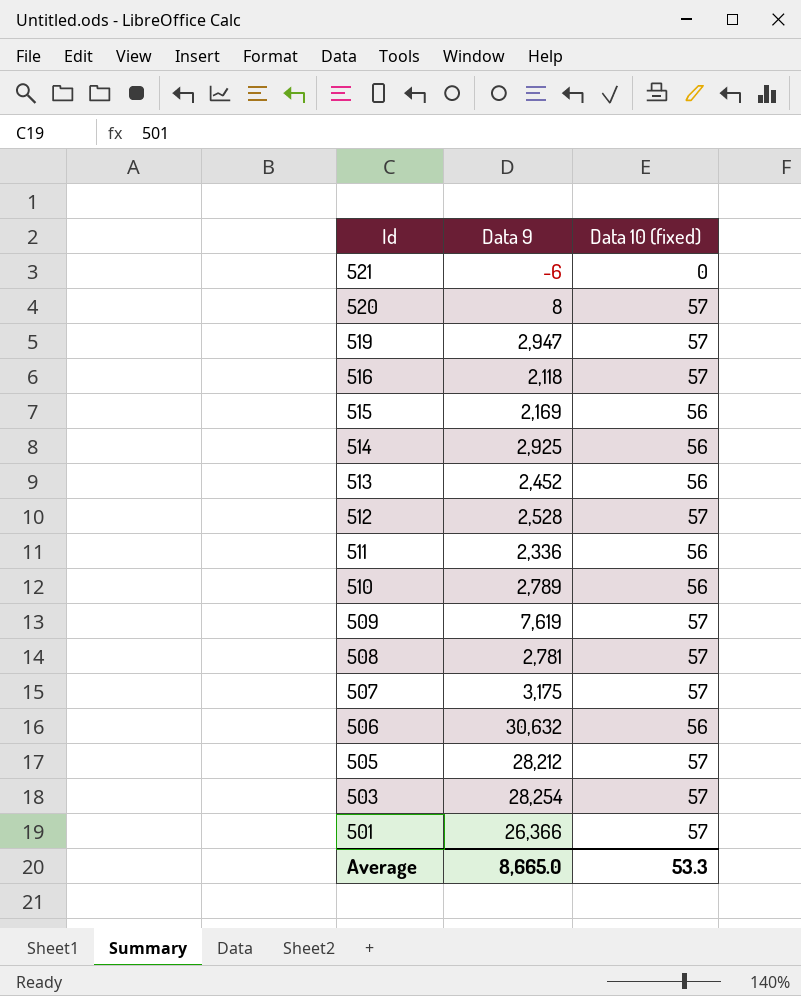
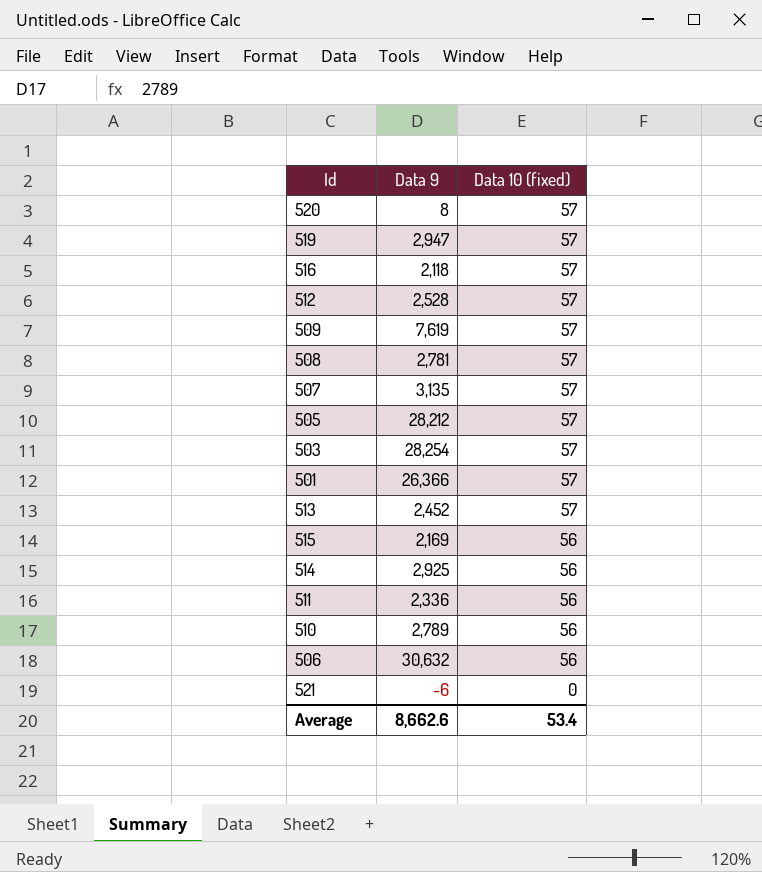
row order: Id descending -> Data 10 (fixed) descending
507 | Data 9: 3,175 -> 3,135
513 | Data 10 (fixed): 56 -> 57
Average | Data 9: 8,665.0 -> 8,662.6
Average | Data 10 (fixed): 53.3 -> 53.4

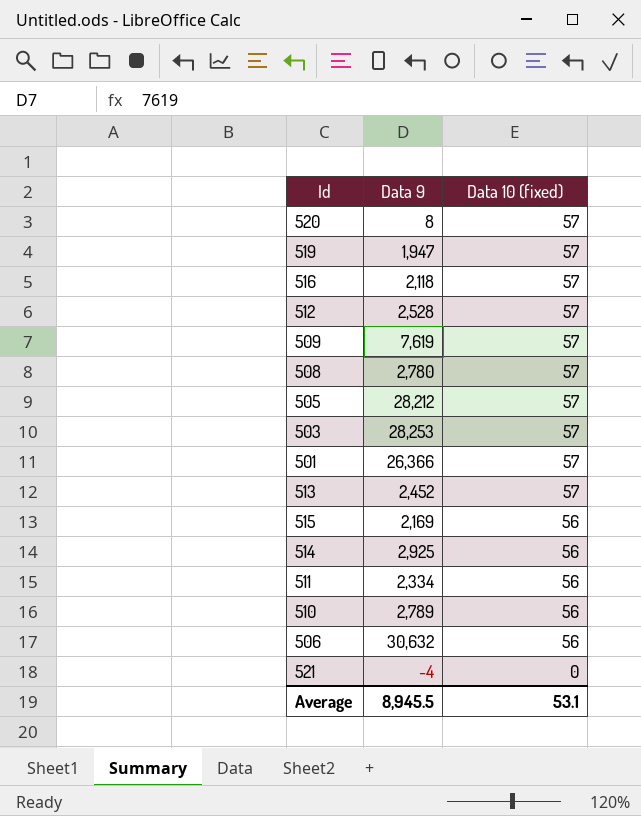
row 507: 3,135 | 57 -> none
519 | Data 9: 2,947 -> 1,947
508 | Data 9: 2,781 -> 2,780
503 | Data 9: 28,254 -> 28,253
511 | Data 9: 2,336 -> 2,334
521 | Data 9: -6 -> -4
Average | Data 9: 8,662.6 -> 8,945.5
Average | Data 10 (fixed): 53.4 -> 53.1

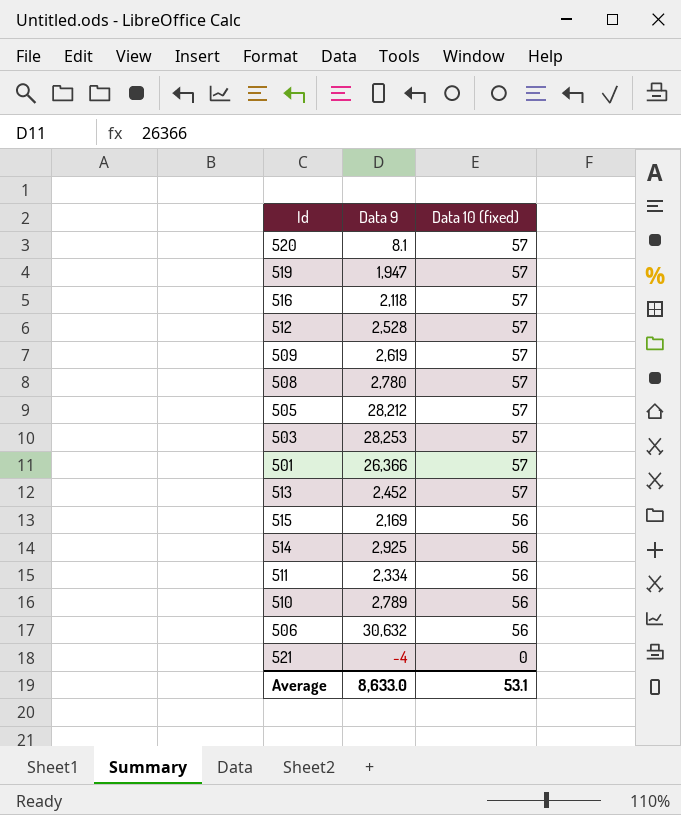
520 | Data 9: 8 -> 8.1
509 | Data 9: 7,619 -> 2,619
Average | Data 9: 8,945.5 -> 8,633.0

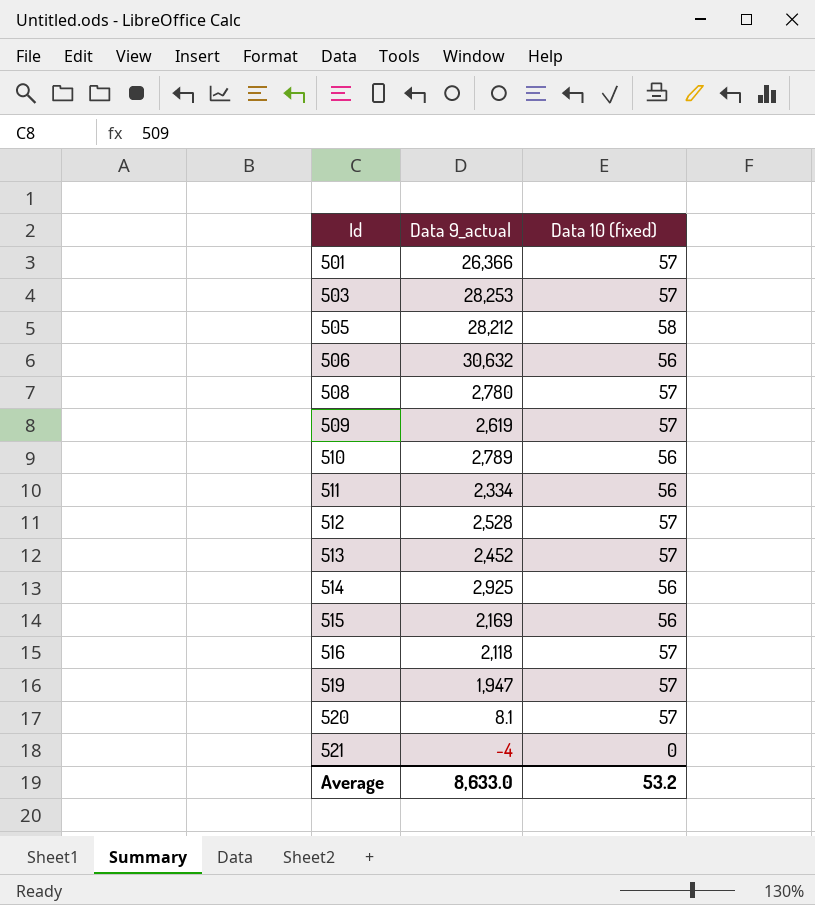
row order: Data 10 (fixed) descending -> Id ascending
column name: Data 9 -> Data 9_actual
505 | Data 10 (fixed): 57 -> 58
Average | Data 10 (fixed): 53.1 -> 53.2

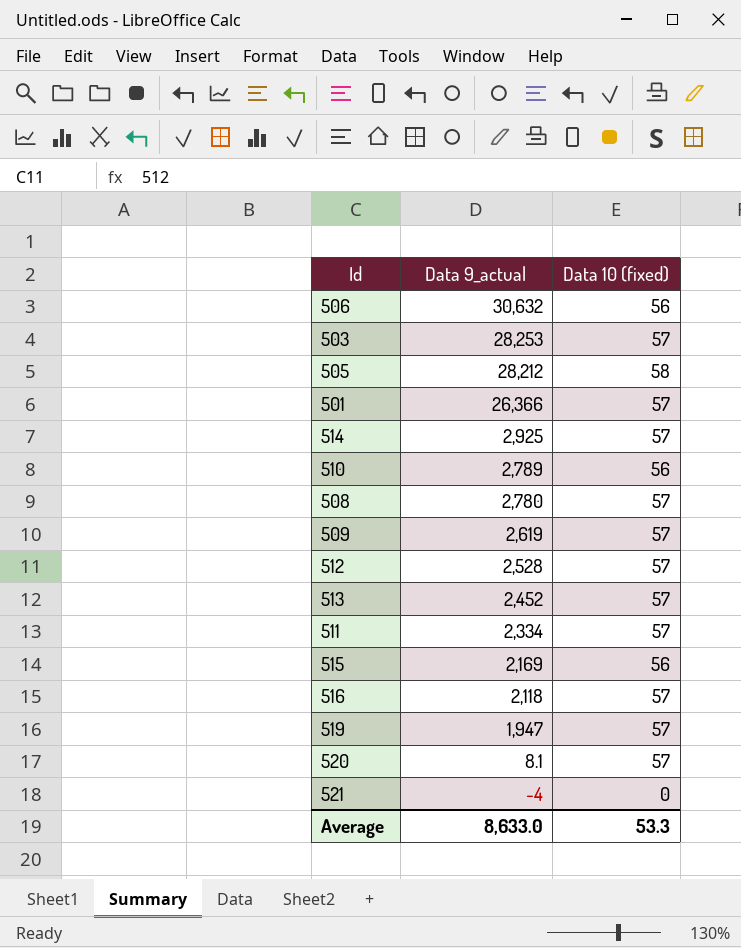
row order: Id ascending -> Data 9_actual descending
514 | Data 10 (fixed): 56 -> 57
511 | Data 10 (fixed): 56 -> 57
Average | Data 10 (fixed): 53.2 -> 53.3

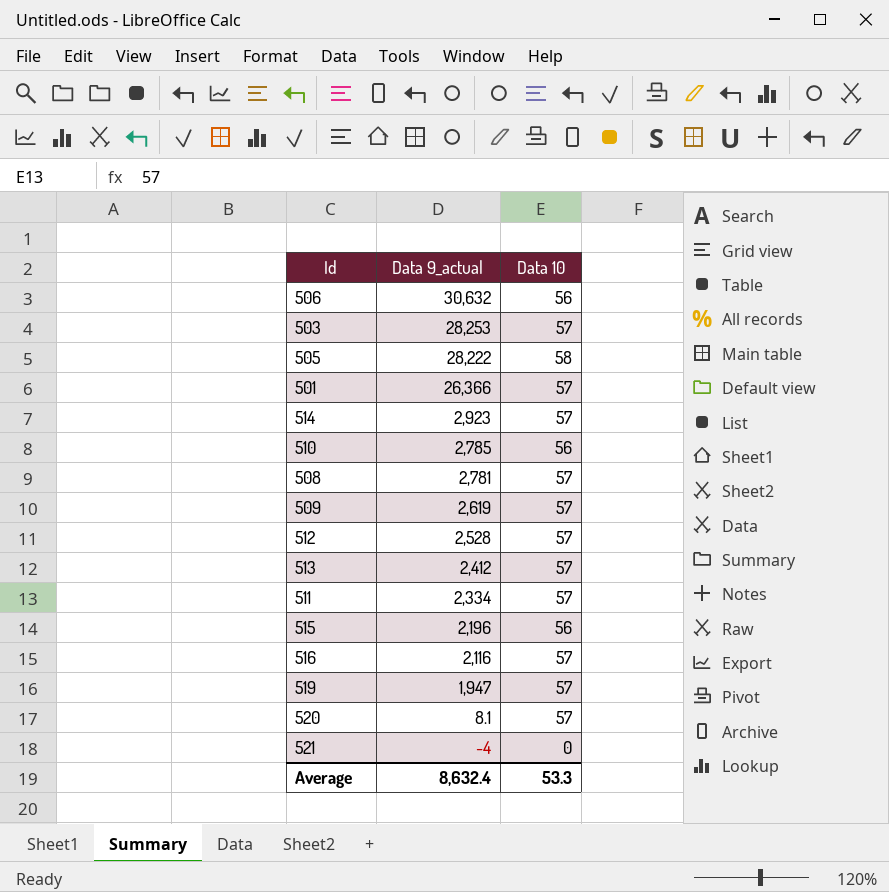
column name: Data 10 (fixed) -> Data 10
505 | Data 9_actual: 28,212 -> 28,222
514 | Data 9_actual: 2,925 -> 2,923
510 | Data 9_actual: 2,789 -> 2,785
508 | Data 9_actual: 2,780 -> 2,781
513 | Data 9_actual: 2,452 -> 2,412
515 | Data 9_actual: 2,169 -> 2,196
516 | Data 9_actual: 2,118 -> 2,116
Average | Data 9_actual: 8,633.0 -> 8,632.4

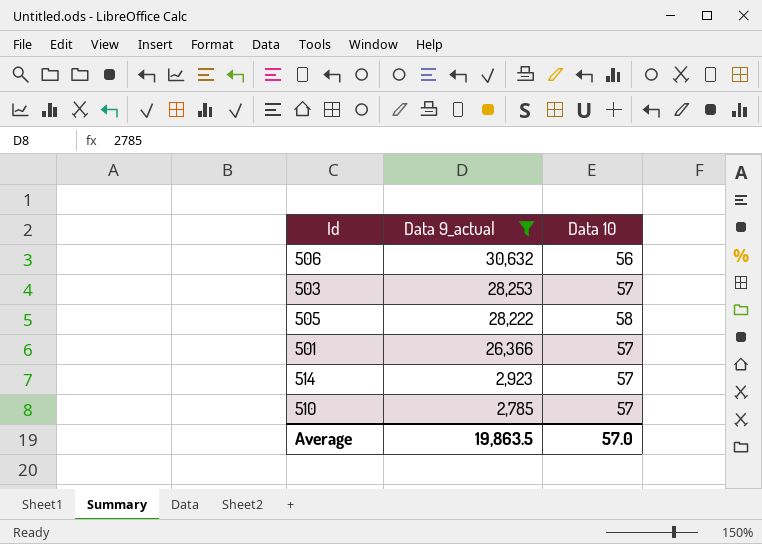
filter: none -> Data 9_actual >= 2,785
510 | Data 10: 56 -> 57
Average | Data 9_actual: 8,632.4 -> 19,863.5
Average | Data 10: 53.3 -> 57.0

